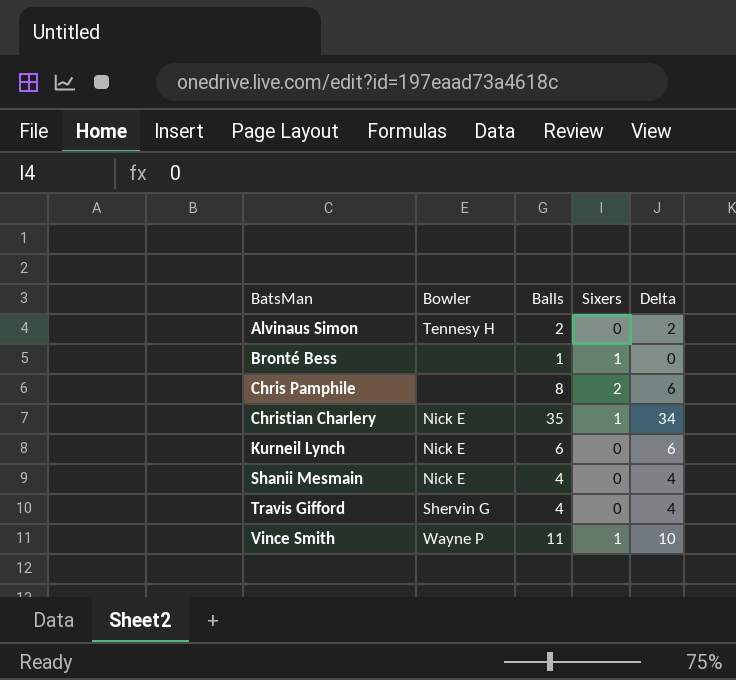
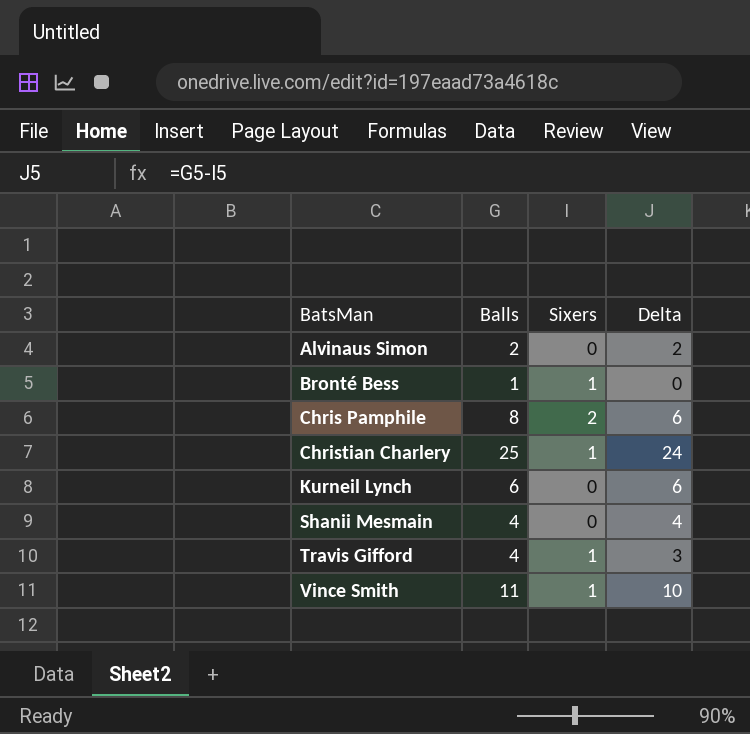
column Bowler | position: 2 -> none
Christian Charlery | Balls: 35 -> 25
Christian Charlery | Delta: 34 -> 24
Travis Gifford | Sixers: 0 -> 1
Travis Gifford | Delta: 4 -> 3

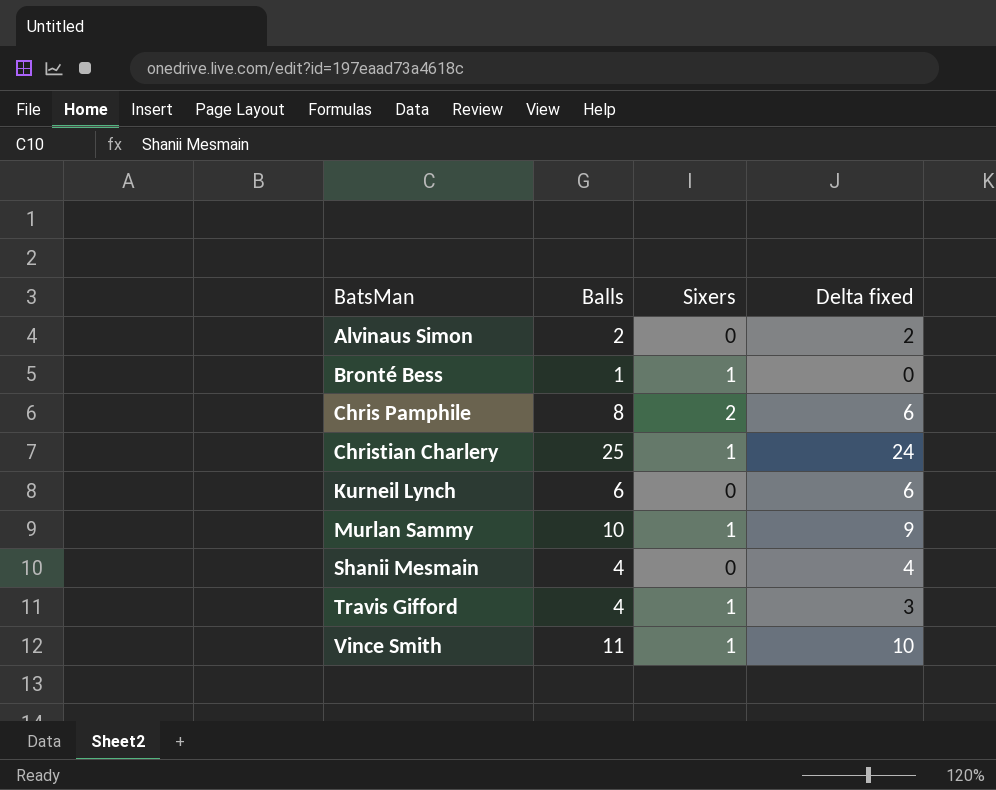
column name: Delta -> Delta fixed
row Murlan Sammy: none -> 10 | 1 | 9

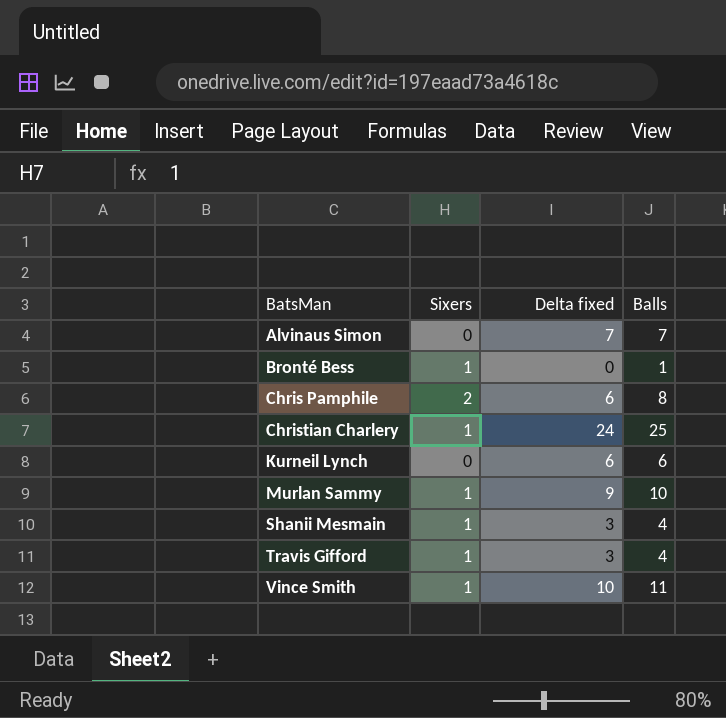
column Balls | position: 2 -> 4
Alvinaus Simon | Delta fixed: 2 -> 7
Alvinaus Simon | Balls: 2 -> 7
Shanii Mesmain | Sixers: 0 -> 1
Shanii Mesmain | Delta fixed: 4 -> 3

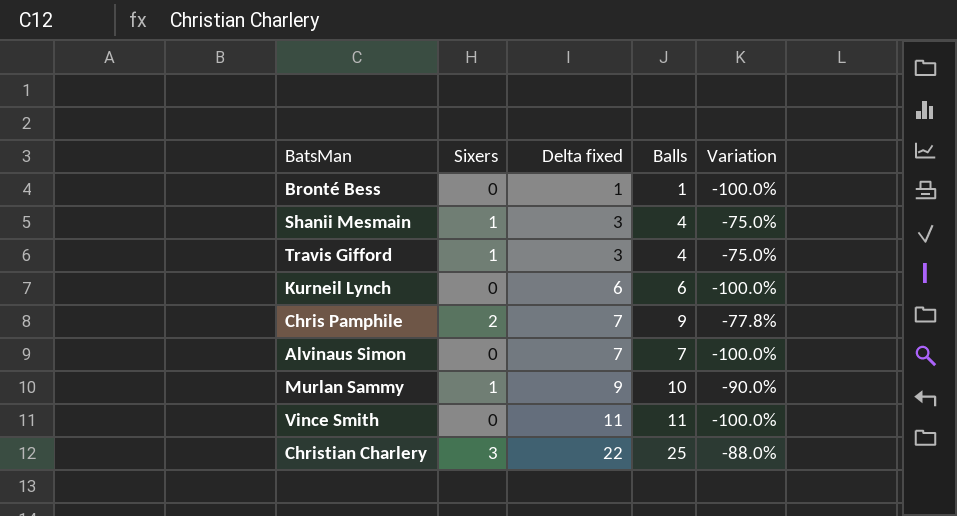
row order: BatsMan ascending -> Delta fixed ascending
column Variation | formula: none -> ([Sixers] - [Balls]) / [Balls]
Bronté Bess | Sixers: 1 -> 0
Bronté Bess | Delta fixed: 0 -> 1
Chris Pamphile | Delta fixed: 6 -> 7
Chris Pamphile | Balls: 8 -> 9
Vince Smith | Sixers: 1 -> 0
Vince Smith | Delta fixed: 10 -> 11
Christian Charlery | Sixers: 1 -> 3
Christian Charlery | Delta fixed: 24 -> 22

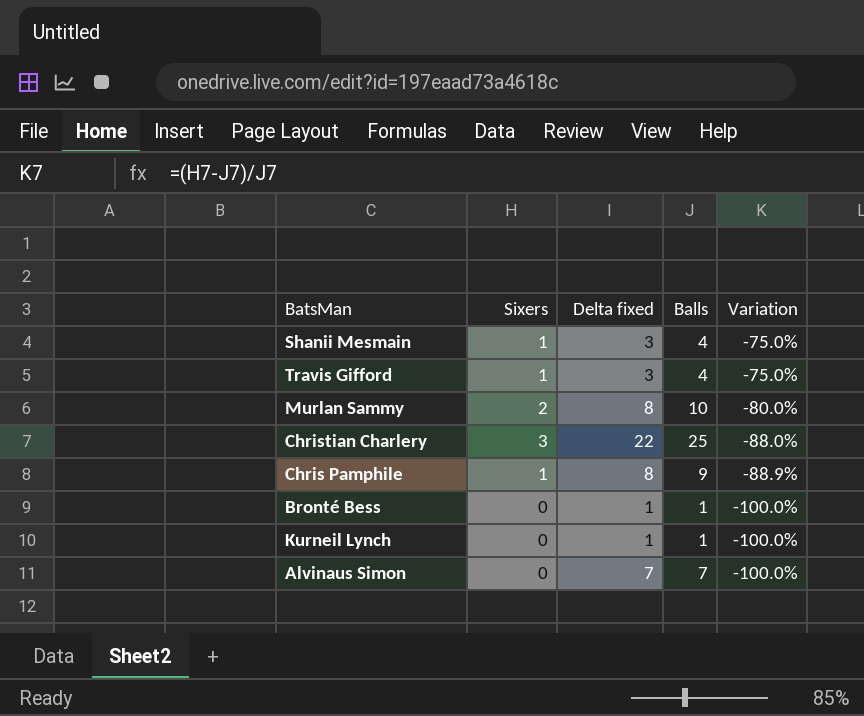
row order: Delta fixed ascending -> Variation descending
row Vince Smith: 0 | 11 | 11 | -100.0% -> none
Murlan Sammy | Sixers: 1 -> 2
Murlan Sammy | Delta fixed: 9 -> 8
Murlan Sammy | Variation: -90.0% -> -80.0%
Chris Pamphile | Sixers: 2 -> 1
Chris Pamphile | Delta fixed: 7 -> 8
Chris Pamphile | Variation: -77.8% -> -88.9%
Kurneil Lynch | Delta fixed: 6 -> 1
Kurneil Lynch | Balls: 6 -> 1

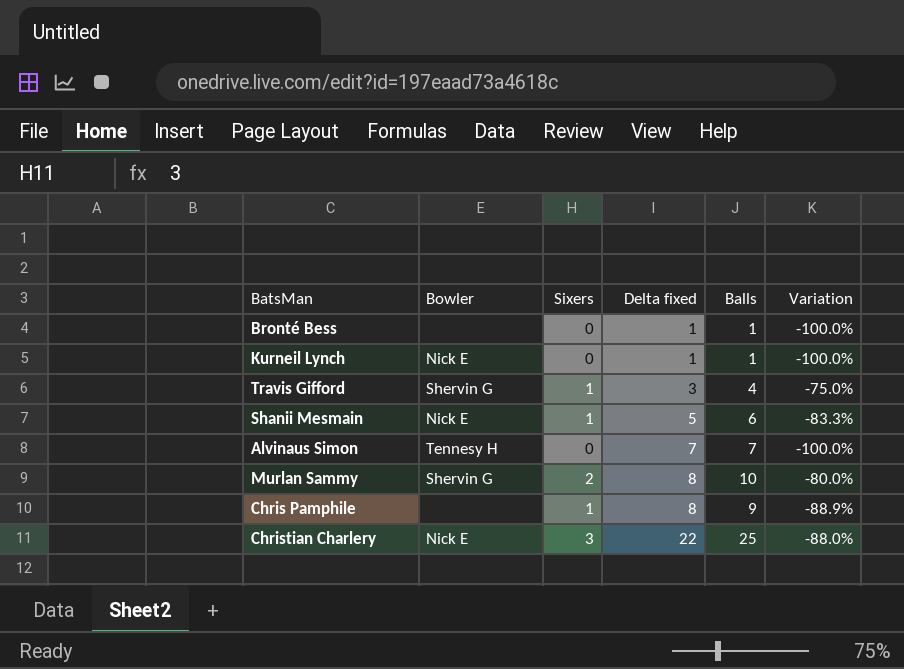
row order: Variation descending -> Delta fixed ascending
column Bowler | position: none -> 2
Shanii Mesmain | Delta fixed: 3 -> 5
Shanii Mesmain | Balls: 4 -> 6
Shanii Mesmain | Variation: -75.0% -> -83.3%

